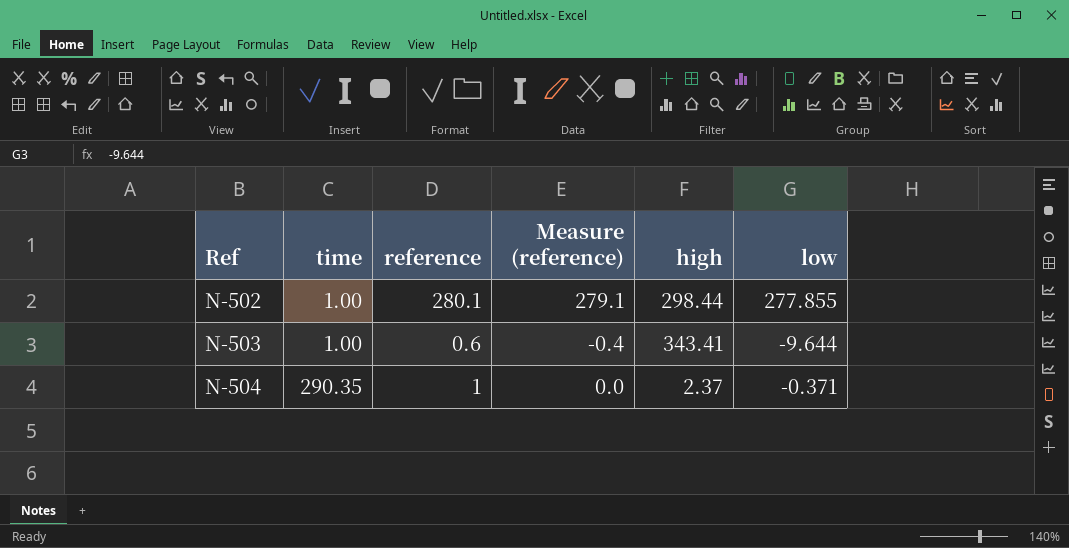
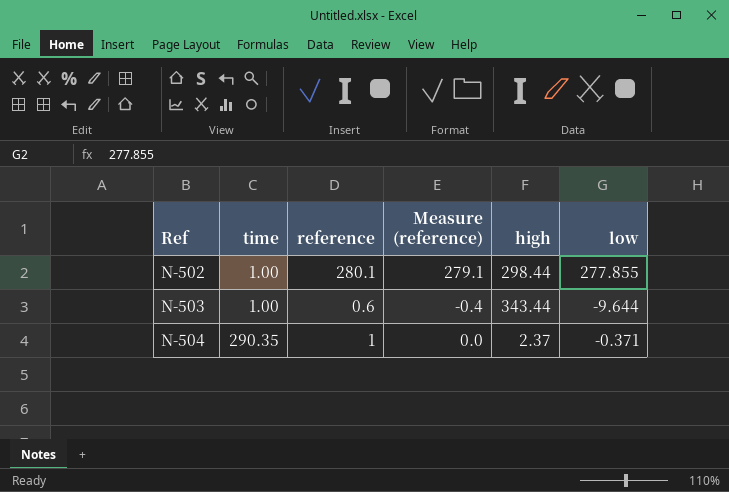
N-503 | high: 343.41 -> 343.44

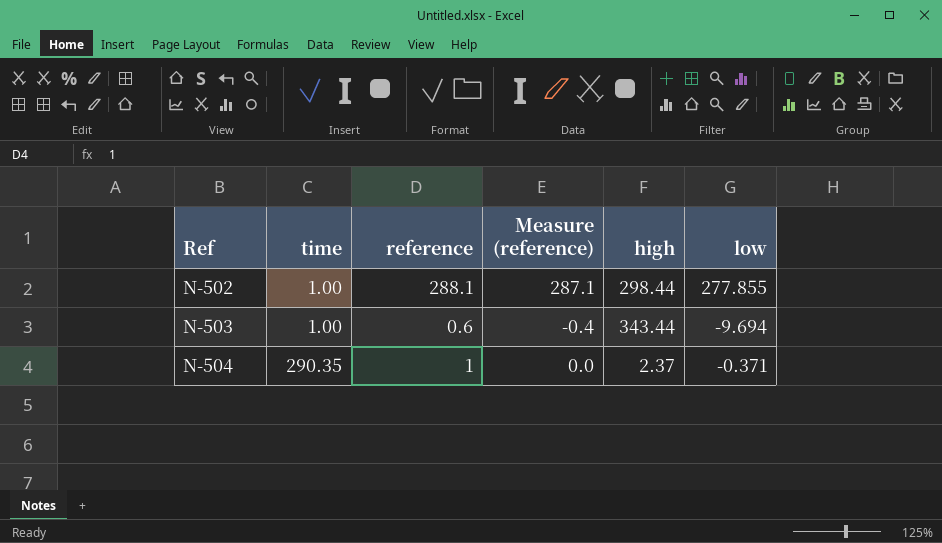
N-502 | reference: 280.1 -> 288.1
N-502 | Measure (reference): 279.1 -> 287.1
N-503 | low: -9.644 -> -9.694

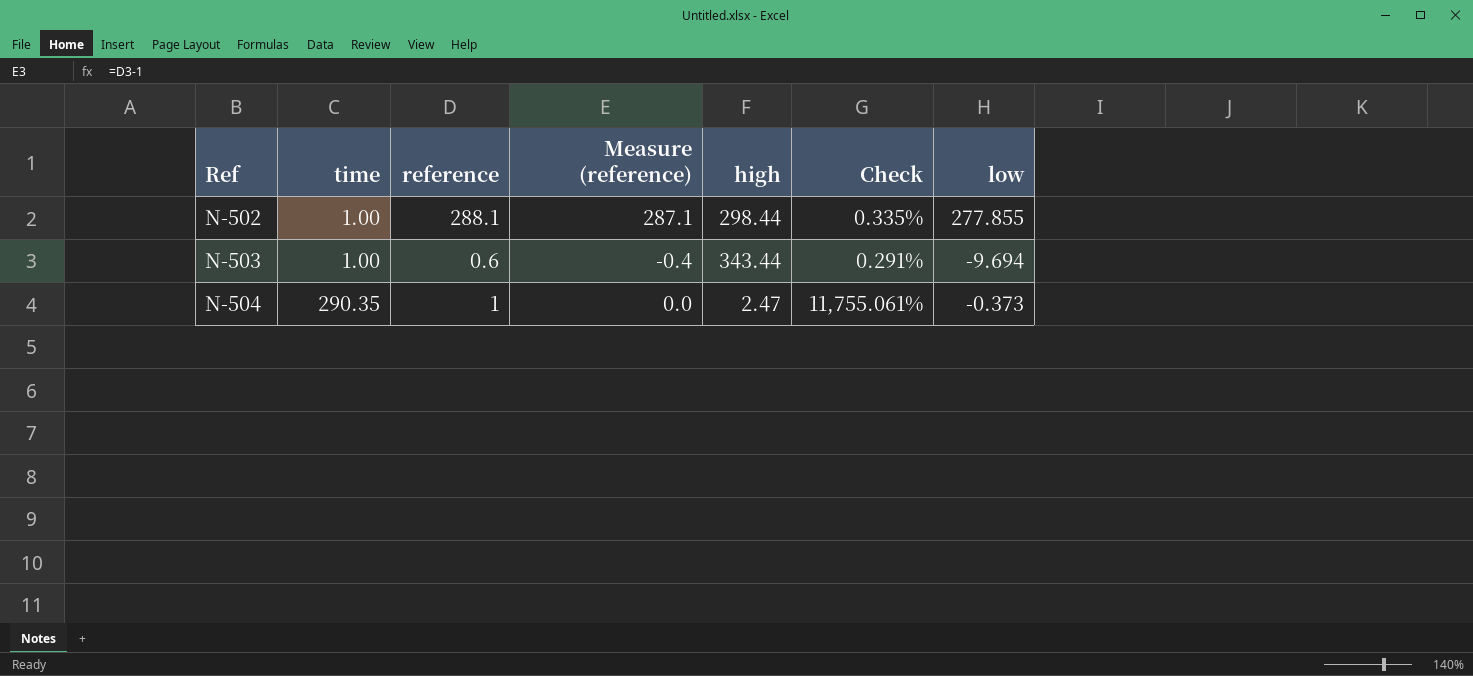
column Check | formula: none -> [time] / [high]
N-504 | high: 2.37 -> 2.47
N-504 | low: -0.371 -> -0.373

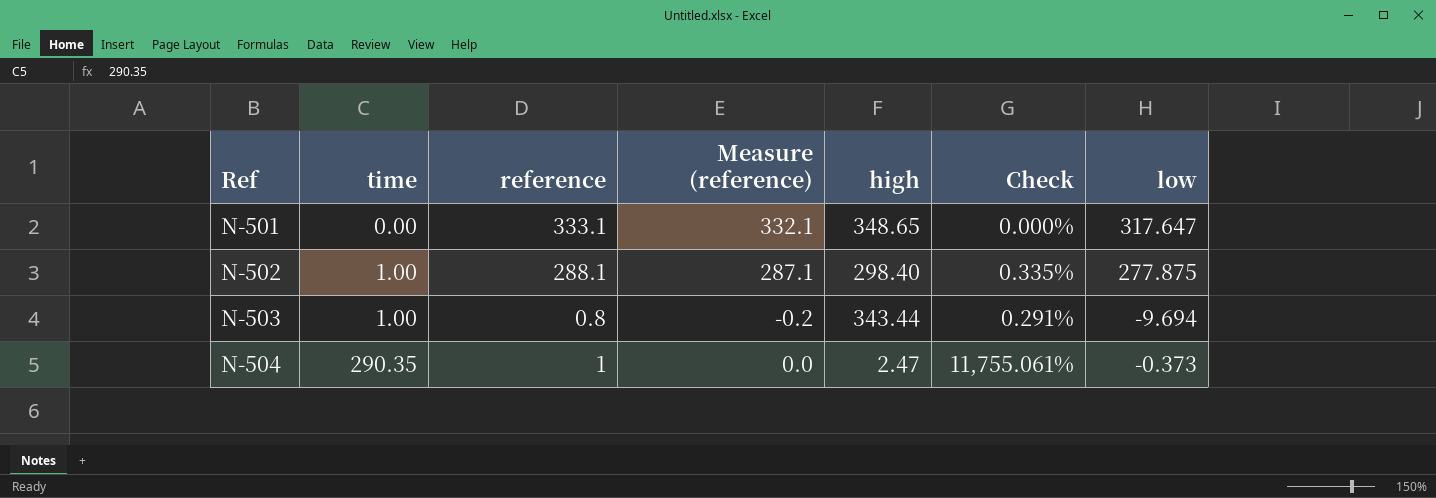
row N-501: none -> 0.00 | 333.1 | 332.1 | 348.65 | 0.000% | 317.647
N-502 | high: 298.44 -> 298.40
N-502 | low: 277.855 -> 277.875
N-503 | reference: 0.6 -> 0.8
N-503 | Measure (reference): -0.4 -> -0.2

